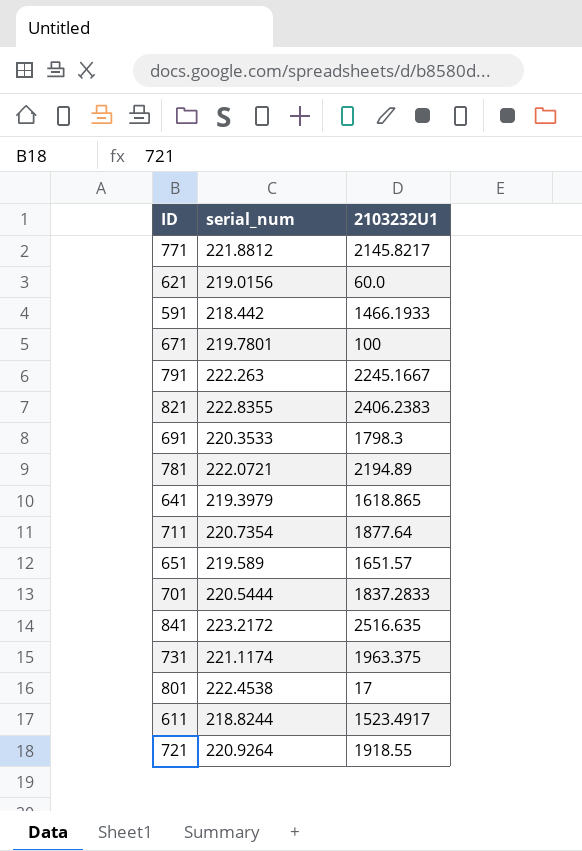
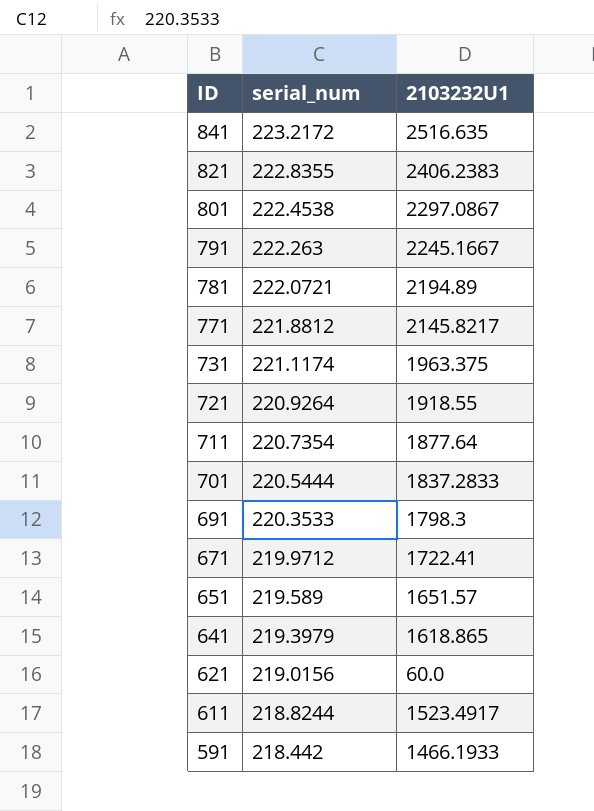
row order: none -> ID descending
801 | 2103232U1: 17 -> 2297.0867
671 | serial_num: 219.7801 -> 219.9712
671 | 2103232U1: 100 -> 1722.41

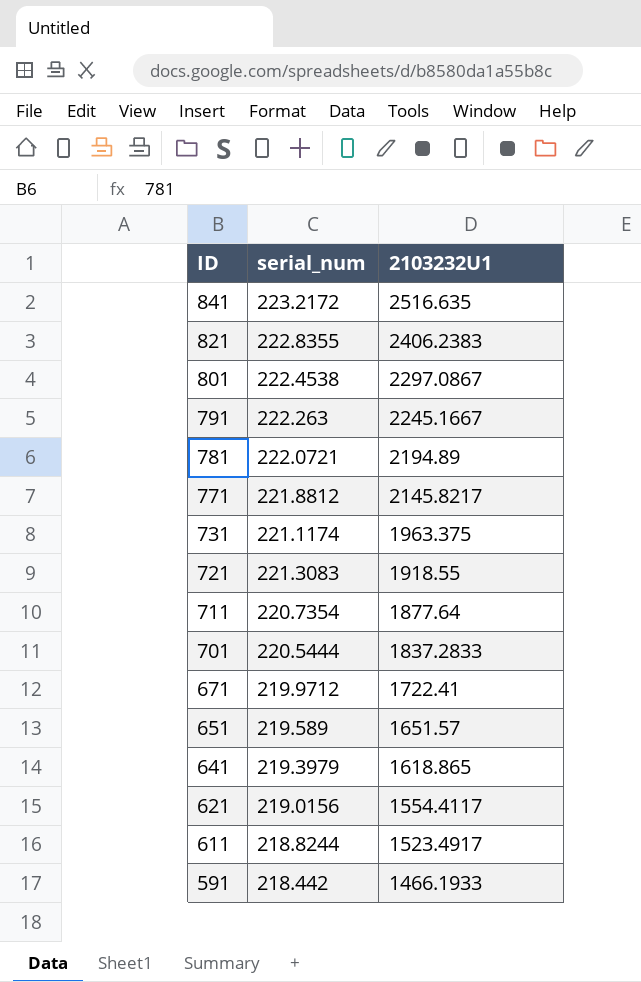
row 691: 220.3533 | 1798.3 -> none
721 | serial_num: 220.9264 -> 221.3083
621 | 2103232U1: 60.0 -> 1554.4117

